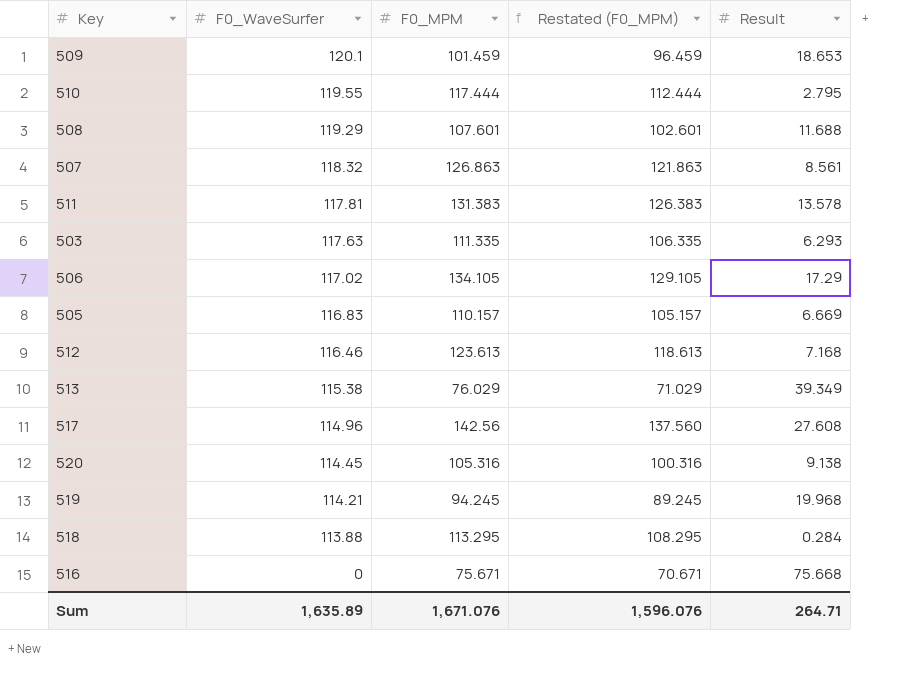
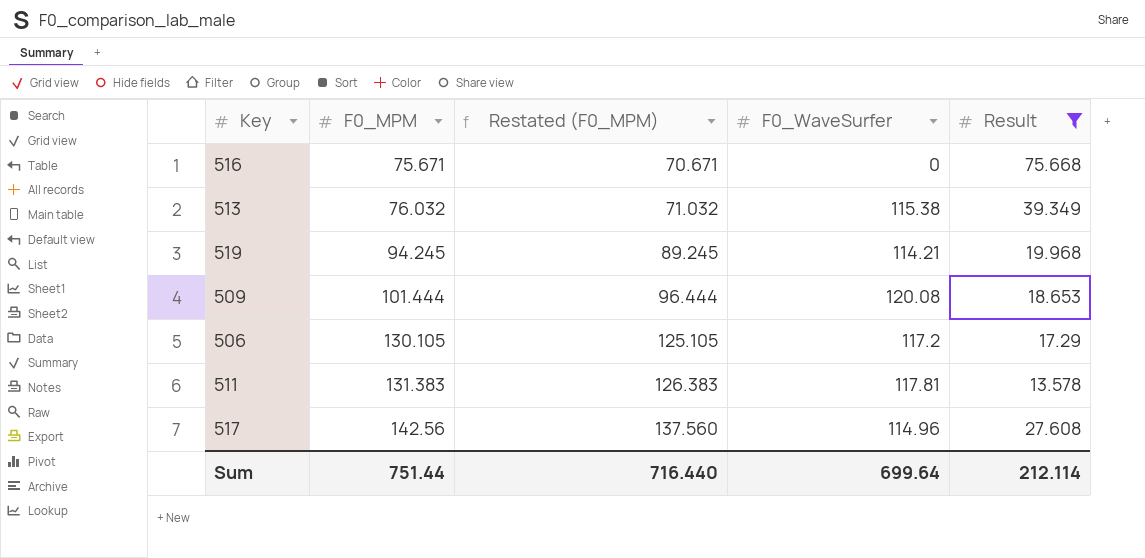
filter: none -> Result >= 13.578
row order: F0_WaveSurfer descending -> F0_MPM ascending
column F0_WaveSurfer | position: 2 -> 4
513 | F0_MPM: 76.029 -> 76.032
513 | Restated (F0_MPM): 71.029 -> 71.032
509 | F0_MPM: 101.459 -> 101.444
509 | Restated (F0_MPM): 96.459 -> 96.444
509 | F0_WaveSurfer: 120.1 -> 120.08
506 | F0_MPM: 134.105 -> 130.105
506 | Restated (F0_MPM): 129.105 -> 125.105
506 | F0_WaveSurfer: 117.02 -> 117.2
Sum | F0_MPM: 1,671.076 -> 751.44
Sum | Restated (F0_MPM): 1,596.076 -> 716.440
Sum | F0_WaveSurfer: 1,635.89 -> 699.64
Sum | Result: 264.71 -> 212.114

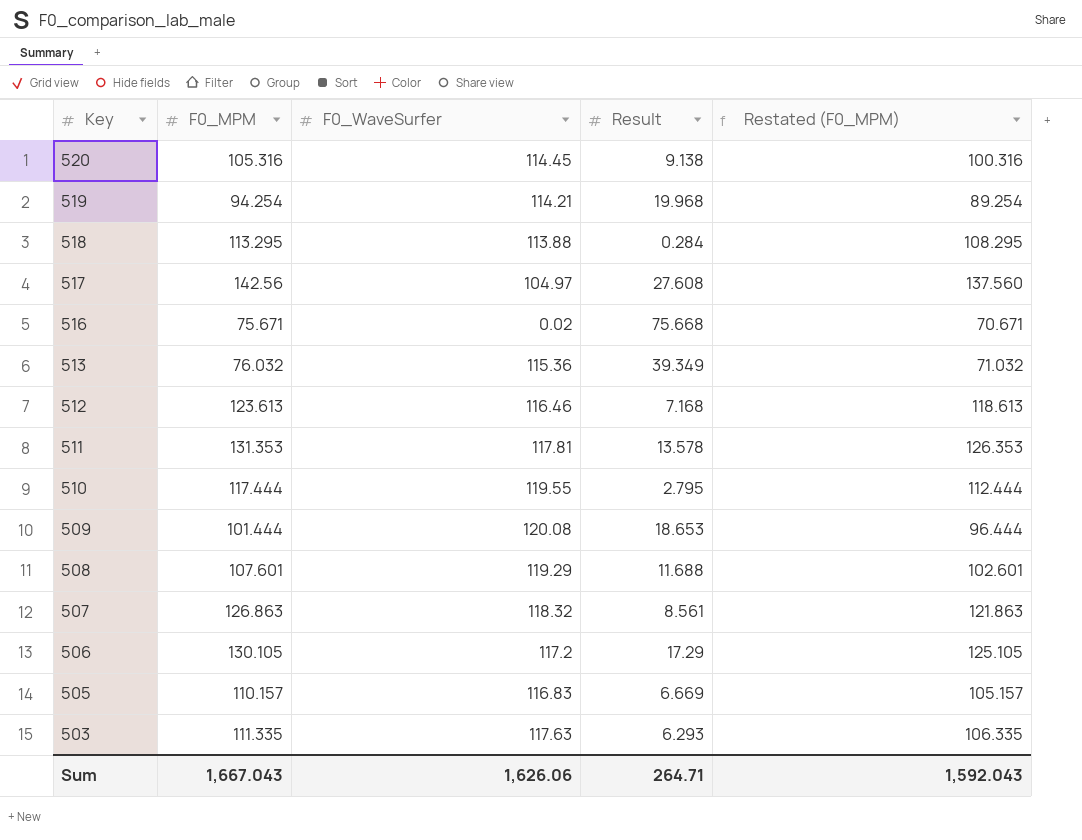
filter: Result >= 13.578 -> none
row order: F0_MPM ascending -> Key descending
column Restated (F0_MPM) | position: 3 -> 5
519 | F0_MPM: 94.245 -> 94.254
519 | Restated (F0_MPM): 89.245 -> 89.254
517 | F0_WaveSurfer: 114.96 -> 104.97
516 | F0_WaveSurfer: 0 -> 0.02
513 | F0_WaveSurfer: 115.38 -> 115.36
511 | F0_MPM: 131.383 -> 131.353
511 | Restated (F0_MPM): 126.383 -> 126.353
Sum | F0_MPM: 751.44 -> 1,667.043
Sum | F0_WaveSurfer: 699.64 -> 1,626.06
Sum | Result: 212.114 -> 264.71
Sum | Restated (F0_MPM): 716.440 -> 1,592.043

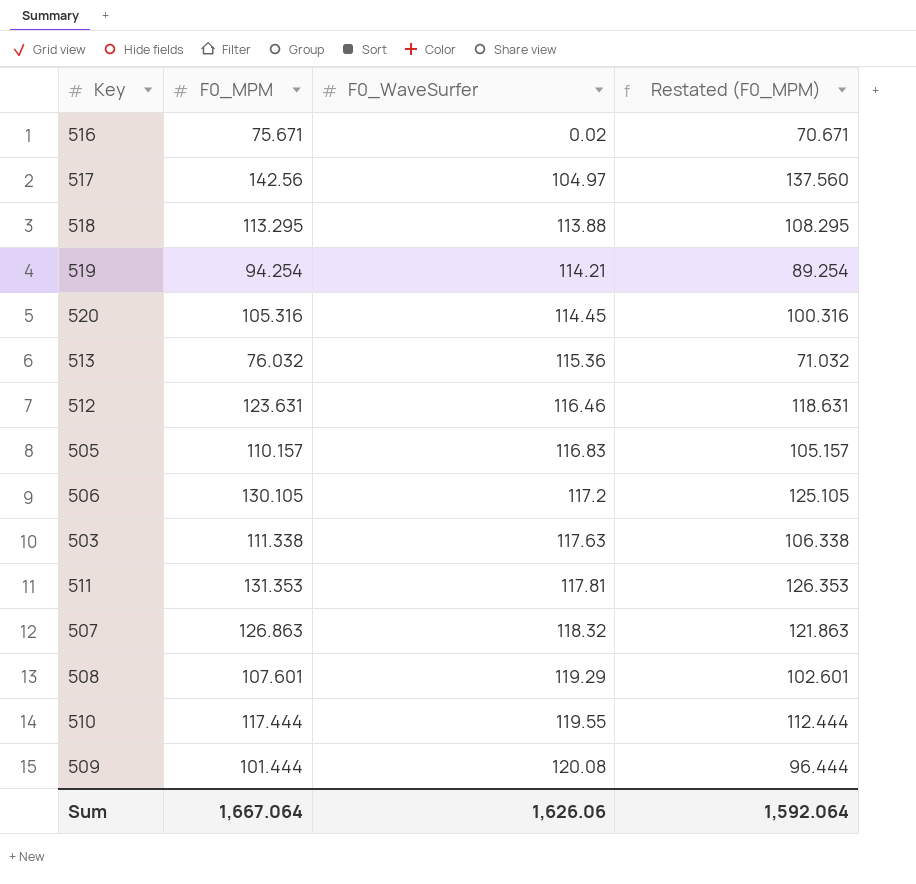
row order: Key descending -> F0_WaveSurfer ascending
column Result | position: 4 -> none
512 | F0_MPM: 123.613 -> 123.631
512 | Restated (F0_MPM): 118.613 -> 118.631
503 | F0_MPM: 111.335 -> 111.338
503 | Restated (F0_MPM): 106.335 -> 106.338
Sum | F0_MPM: 1,667.043 -> 1,667.064
Sum | Restated (F0_MPM): 1,592.043 -> 1,592.064

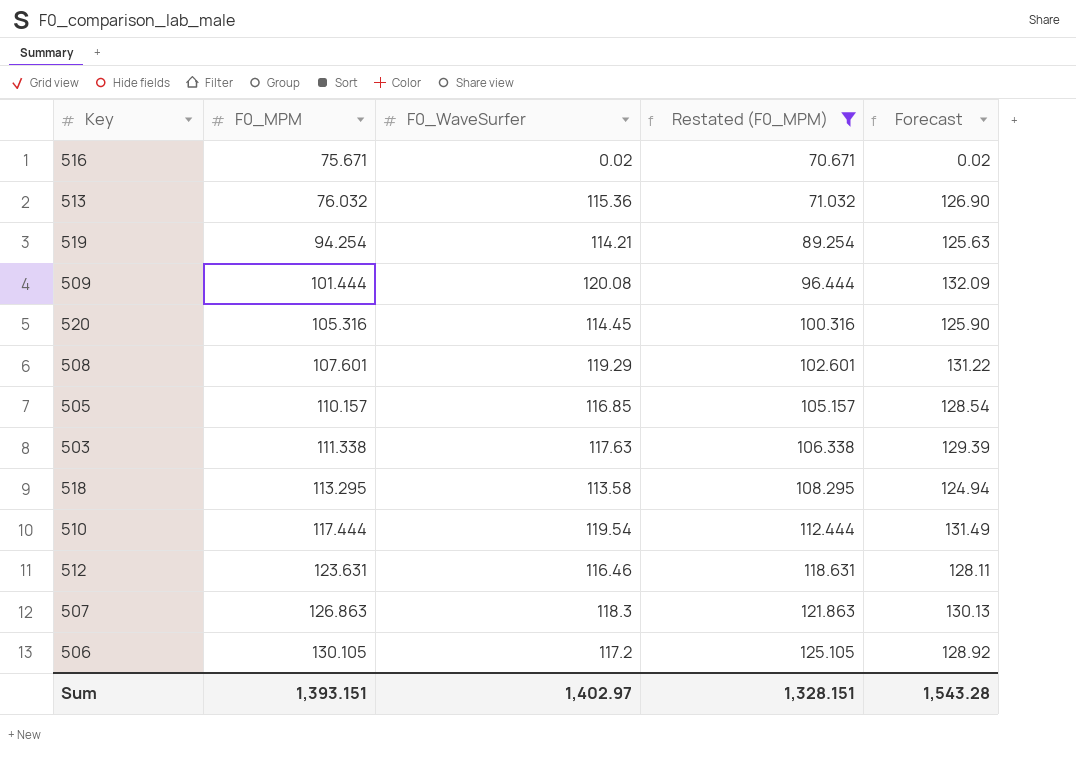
filter: none -> Restated (F0_MPM) <= 125.105
row order: F0_WaveSurfer ascending -> F0_MPM ascending
column Forecast | formula: none -> [F0_WaveSurfer] * 1.1
505 | F0_WaveSurfer: 116.83 -> 116.85
518 | F0_WaveSurfer: 113.88 -> 113.58
510 | F0_WaveSurfer: 119.55 -> 119.54
507 | F0_WaveSurfer: 118.32 -> 118.3
Sum | F0_MPM: 1,667.064 -> 1,393.151
Sum | F0_WaveSurfer: 1,626.06 -> 1,402.97
Sum | Restated (F0_MPM): 1,592.064 -> 1,328.151

